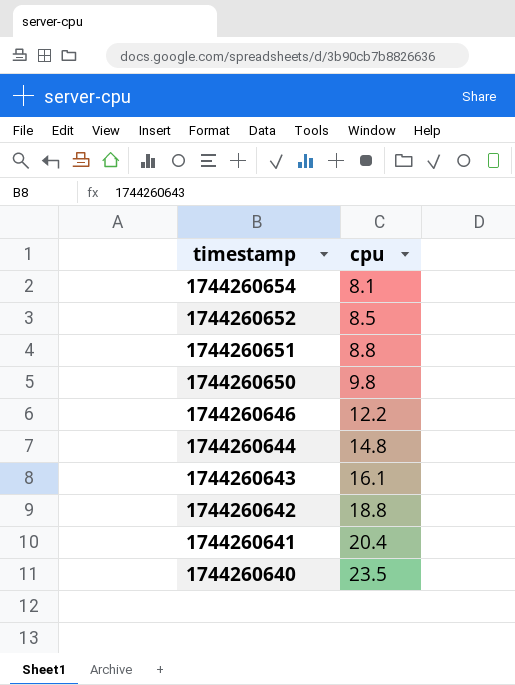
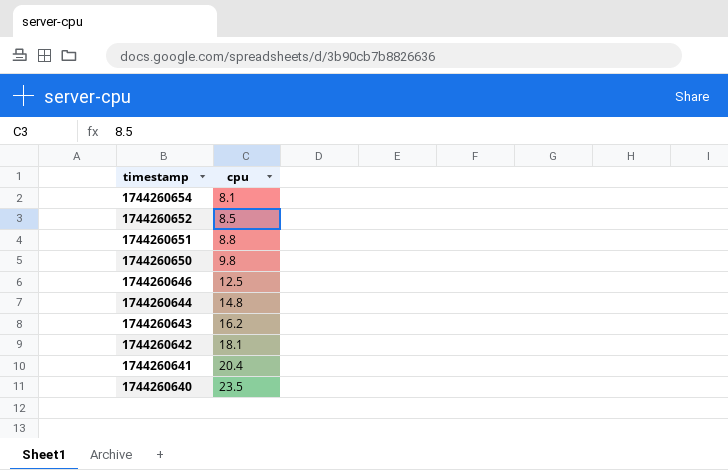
1744260646 | cpu: 12.2 -> 12.5
1744260643 | cpu: 16.1 -> 16.2
1744260642 | cpu: 18.8 -> 18.1

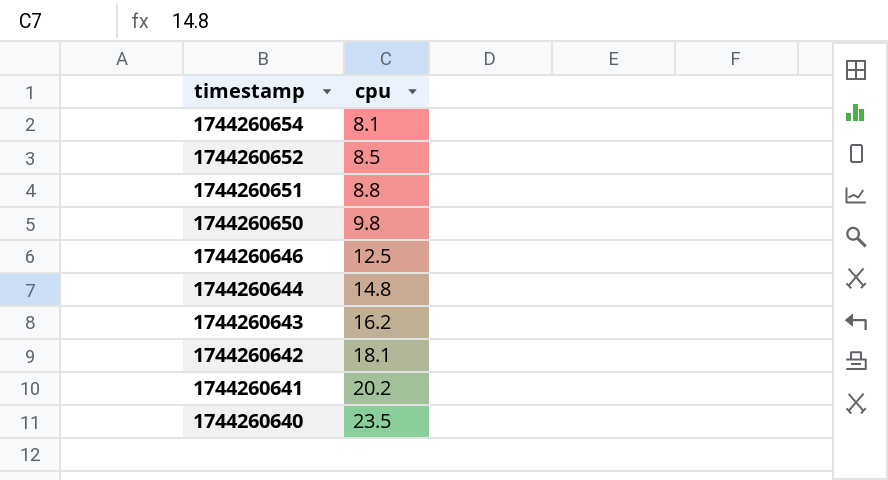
1744260641 | cpu: 20.4 -> 20.2

